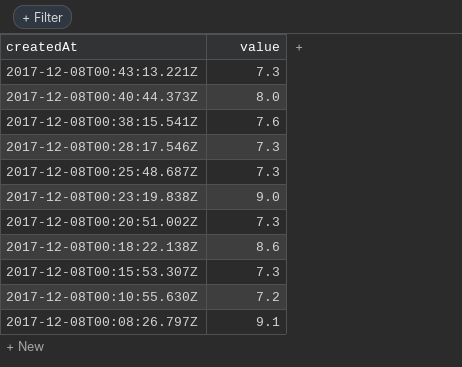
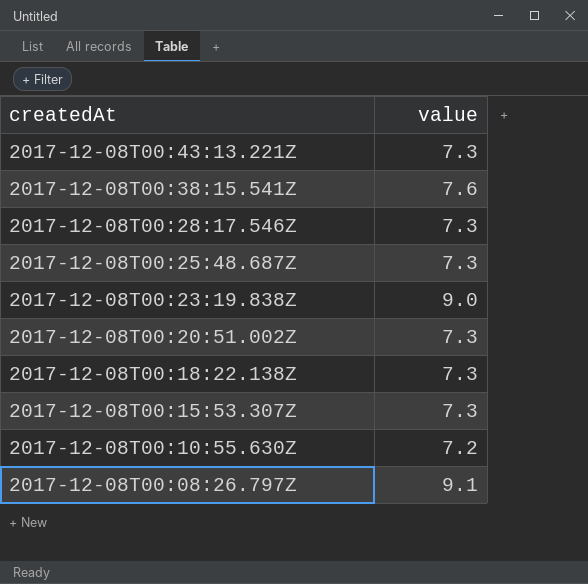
row 2017-12-08T00:40:44.373Z: 8.0 -> none
2017-12-08T00:18:22.138Z | value: 8.6 -> 7.3

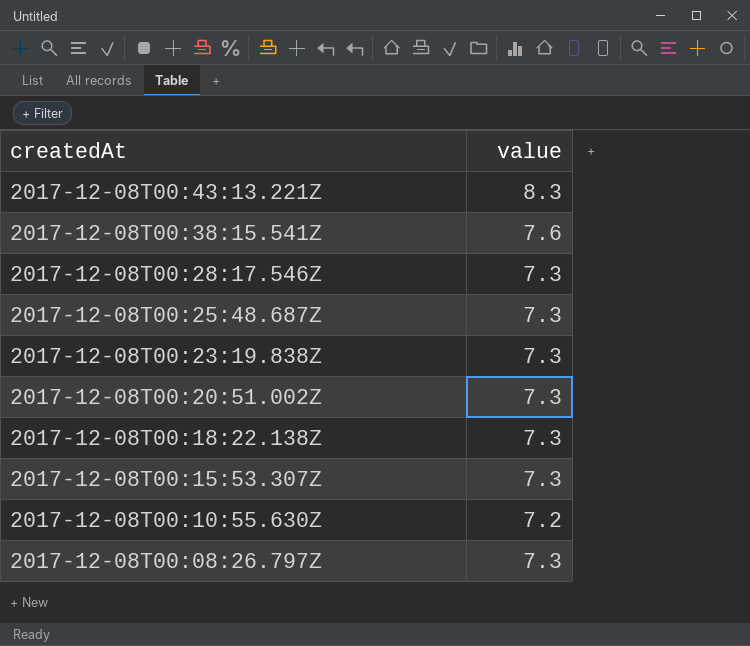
2017-12-08T00:43:13.221Z | value: 7.3 -> 8.3
2017-12-08T00:23:19.838Z | value: 9.0 -> 7.3
2017-12-08T00:08:26.797Z | value: 9.1 -> 7.3

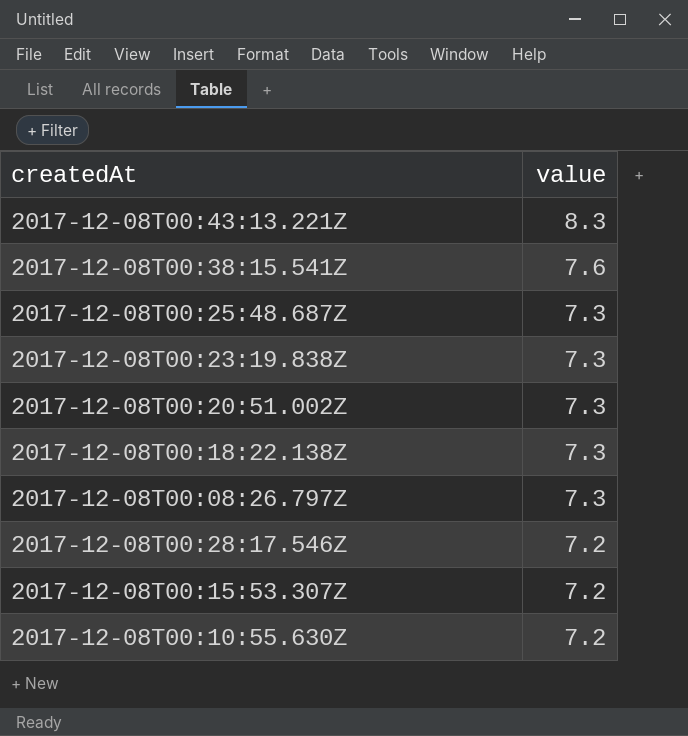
row order: createdAt descending -> value descending
2017-12-08T00:28:17.546Z | value: 7.3 -> 7.2
2017-12-08T00:15:53.307Z | value: 7.3 -> 7.2

